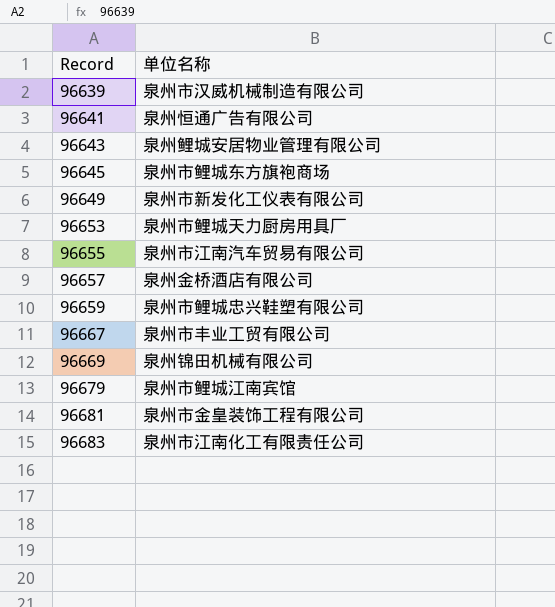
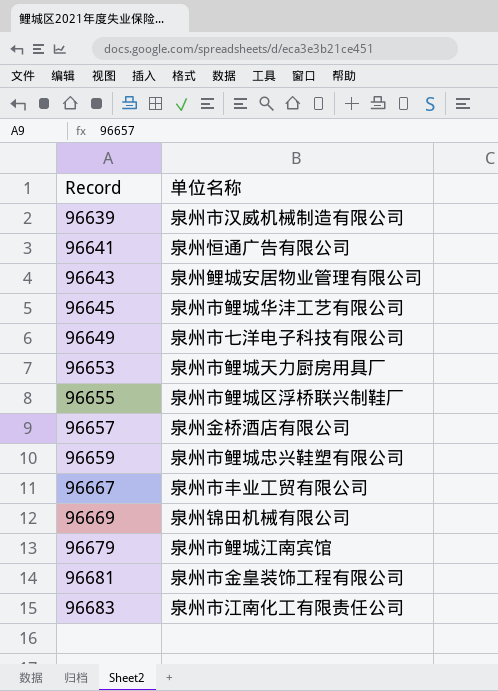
96645 | 单位名称: 泉州市鲤城东方旗袍商场 -> 泉州市鲤城华沣工艺有限公司
96649 | 单位名称: 泉州市新发化工仪表有限公司 -> 泉州市七洋电子科技有限公司
96655 | 单位名称: 泉州市江南汽车贸易有限公司 -> 泉州市鲤城区浮桥联兴制鞋厂

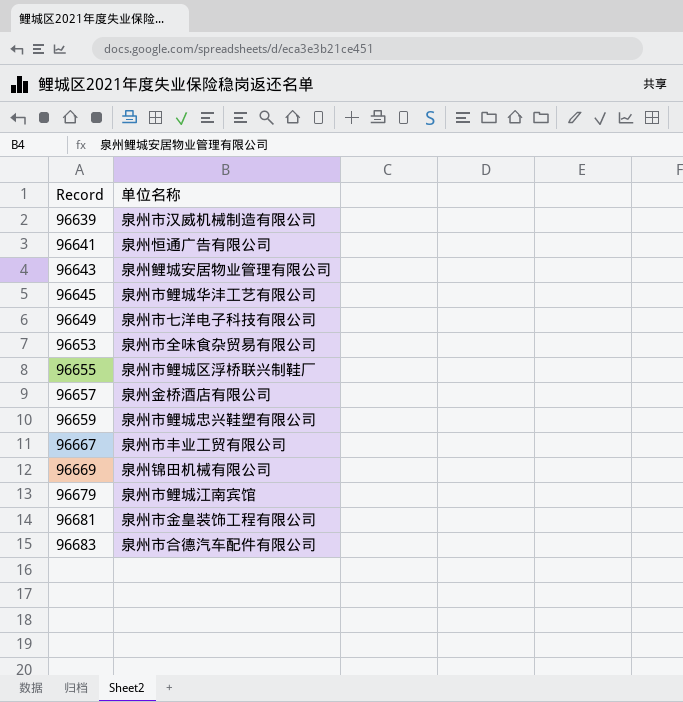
96653 | 单位名称: 泉州市鲤城天力厨房用具厂 -> 泉州市全味食杂贸易有限公司
96683 | 单位名称: 泉州市江南化工有限责任公司 -> 泉州市合德汽车配件有限公司

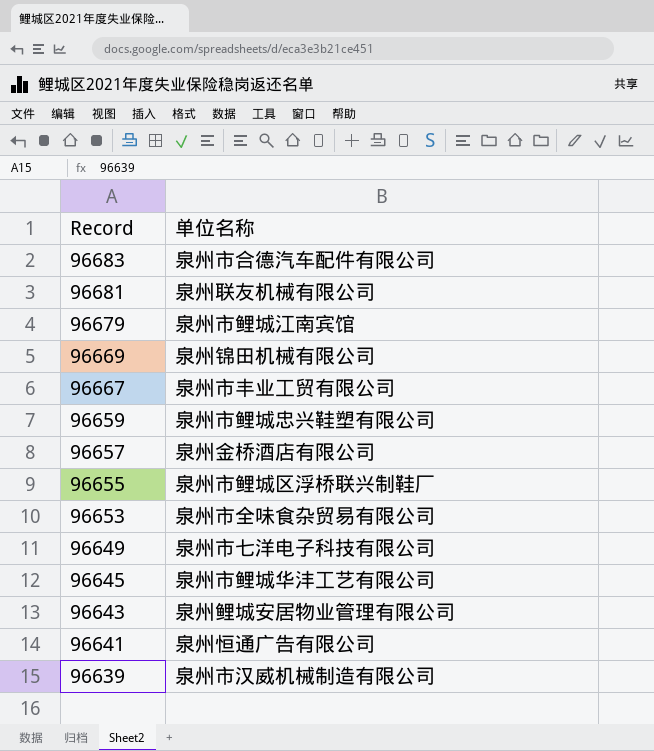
row order: Record ascending -> Record descending
96681 | 单位名称: 泉州市金皇装饰工程有限公司 -> 泉州联友机械有限公司

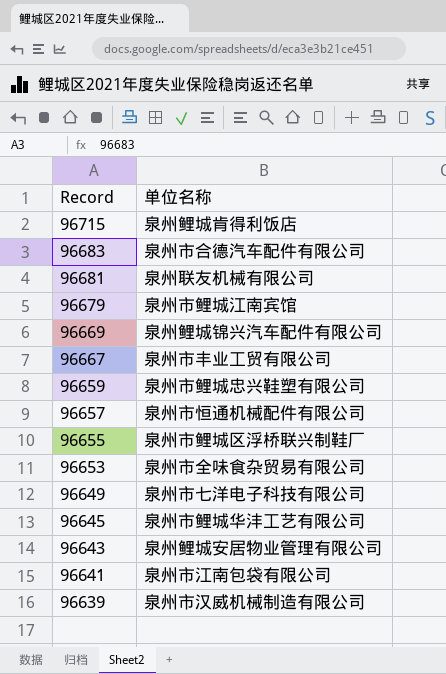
row 96715: none -> 泉州鲤城肯得利饭店
96669 | 单位名称: 泉州锦田机械有限公司 -> 泉州鲤城锦兴汽车配件有限公司
96657 | 单位名称: 泉州金桥酒店有限公司 -> 泉州市恒通机械配件有限公司
96641 | 单位名称: 泉州恒通广告有限公司 -> 泉州市江南包袋有限公司

